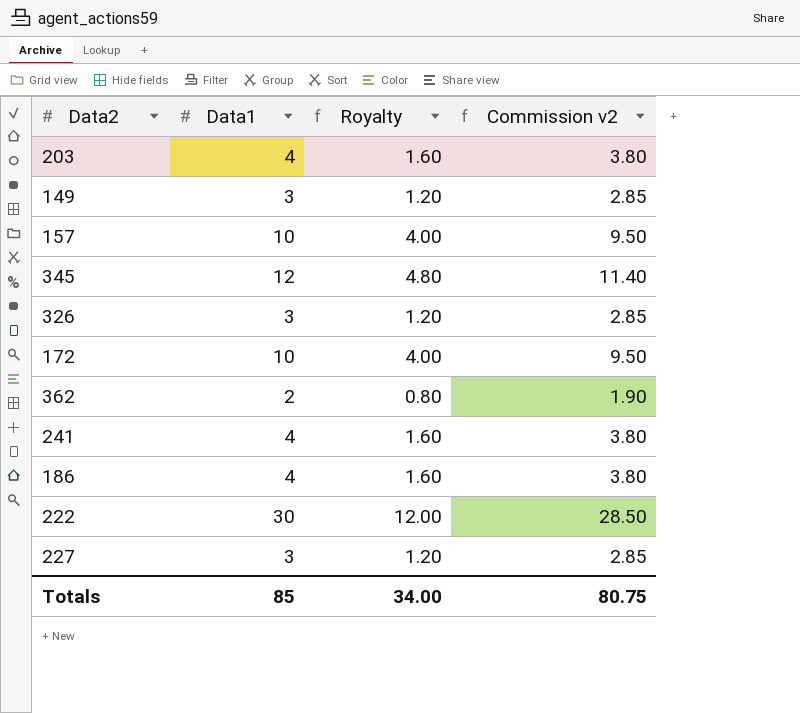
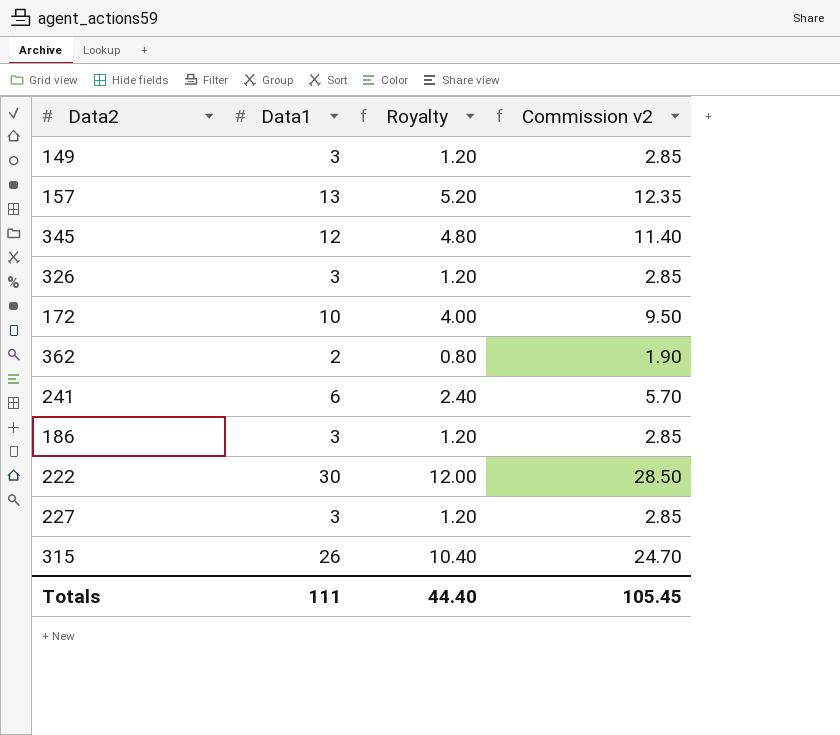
row 203: 4 | 1.60 | 3.80 -> none
157 | Data1: 10 -> 13
157 | Royalty: 4.00 -> 5.20
157 | Commission v2: 9.50 -> 12.35
241 | Data1: 4 -> 6
241 | Royalty: 1.60 -> 2.40
241 | Commission v2: 3.80 -> 5.70
186 | Data1: 4 -> 3
186 | Royalty: 1.60 -> 1.20
186 | Commission v2: 3.80 -> 2.85
row 315: none -> 26 | 10.40 | 24.70
Totals | Data1: 85 -> 111
Totals | Royalty: 34.00 -> 44.40
Totals | Commission v2: 80.75 -> 105.45

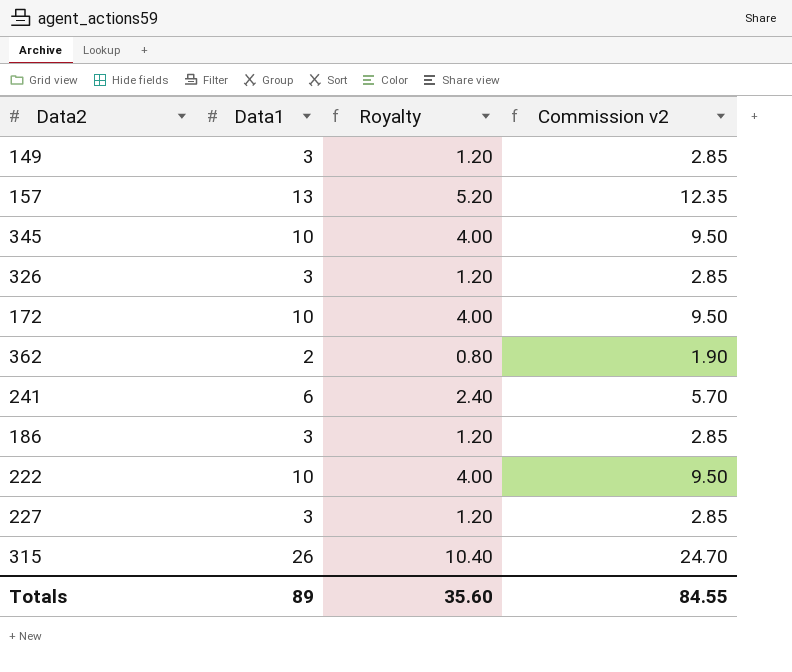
345 | Data1: 12 -> 10
345 | Royalty: 4.80 -> 4.00
345 | Commission v2: 11.40 -> 9.50
222 | Data1: 30 -> 10
222 | Royalty: 12.00 -> 4.00
222 | Commission v2: 28.50 -> 9.50
Totals | Data1: 111 -> 89
Totals | Royalty: 44.40 -> 35.60
Totals | Commission v2: 105.45 -> 84.55

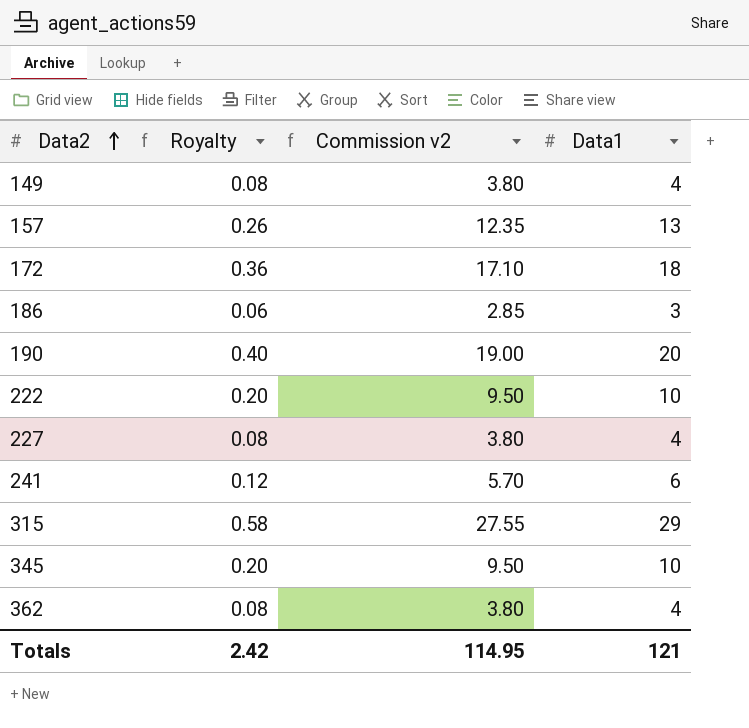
row order: none -> Data2 ascending
column Royalty | formula: [Data1] * 0.4 -> [Data1] * 0.02
column Data1 | position: 2 -> 4
row 326: 3 | 1.20 | 2.85 -> none
149 | Commission v2: 2.85 -> 3.80
149 | Data1: 3 -> 4
172 | Commission v2: 9.50 -> 17.10
172 | Data1: 10 -> 18
row 190: none -> 0.40 | 19.00 | 20
227 | Commission v2: 2.85 -> 3.80
227 | Data1: 3 -> 4
315 | Commission v2: 24.70 -> 27.55
315 | Data1: 26 -> 29
362 | Commission v2: 1.90 -> 3.80
362 | Data1: 2 -> 4
Totals | Royalty: 35.60 -> 2.42
Totals | Commission v2: 84.55 -> 114.95
Totals | Data1: 89 -> 121

